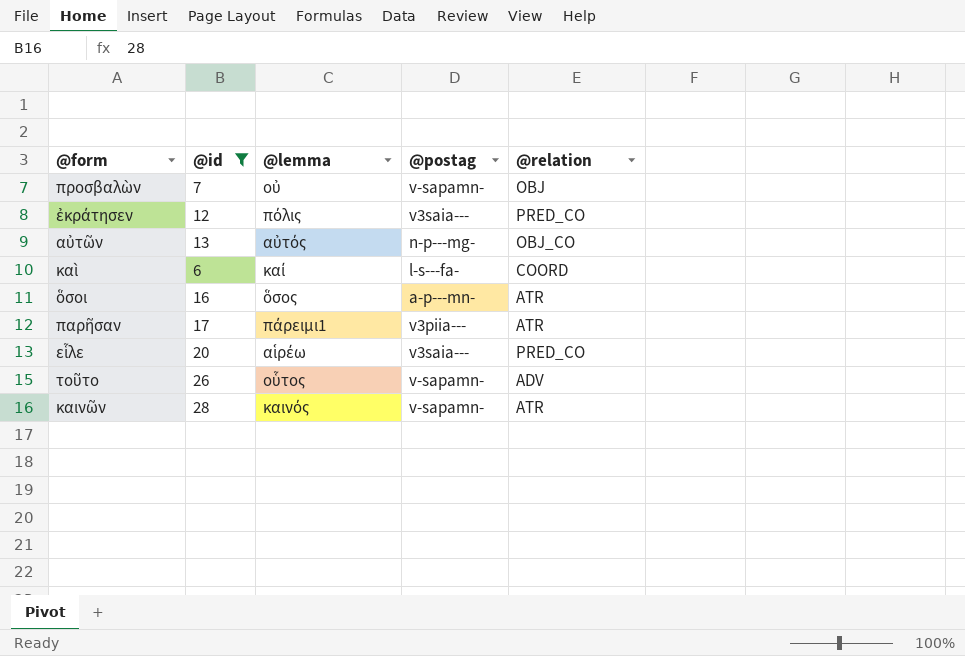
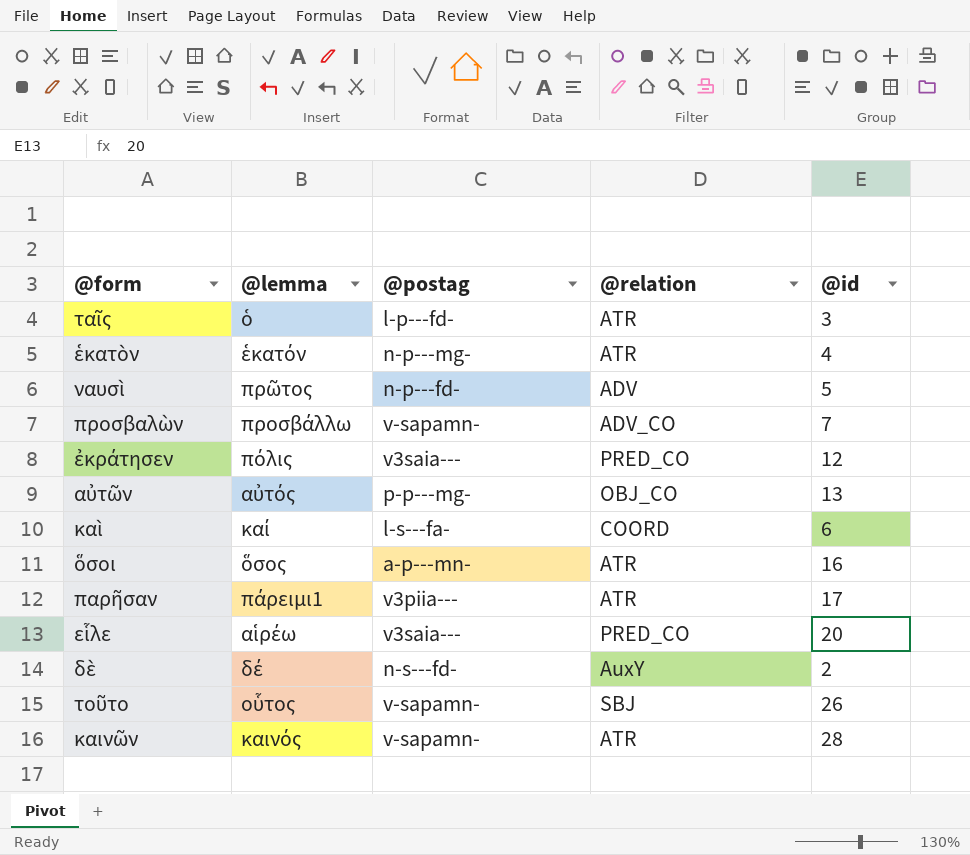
filter: @id >= 6 -> none
column @id | position: 2 -> 5
προσβαλὼν | @lemma: οὐ -> προσβάλλω
προσβαλὼν | @relation: OBJ -> ADV_CO
αὐτῶν | @postag: n-p---mg- -> p-p---mg-
τοῦτο | @relation: ADV -> SBJ

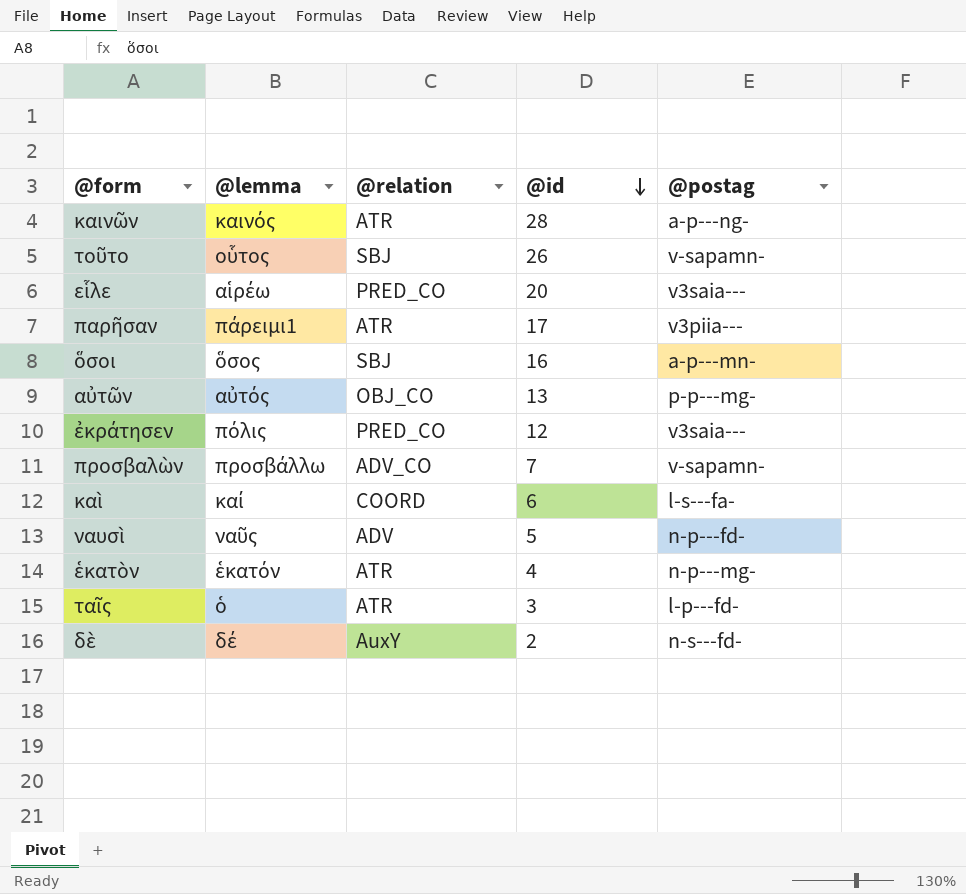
row order: none -> @id descending
column @postag | position: 3 -> 5
καινῶν | @postag: v-sapamn- -> a-p---ng-
ὅσοι | @relation: ATR -> SBJ
ναυσὶ | @lemma: πρῶτος -> ναῦς

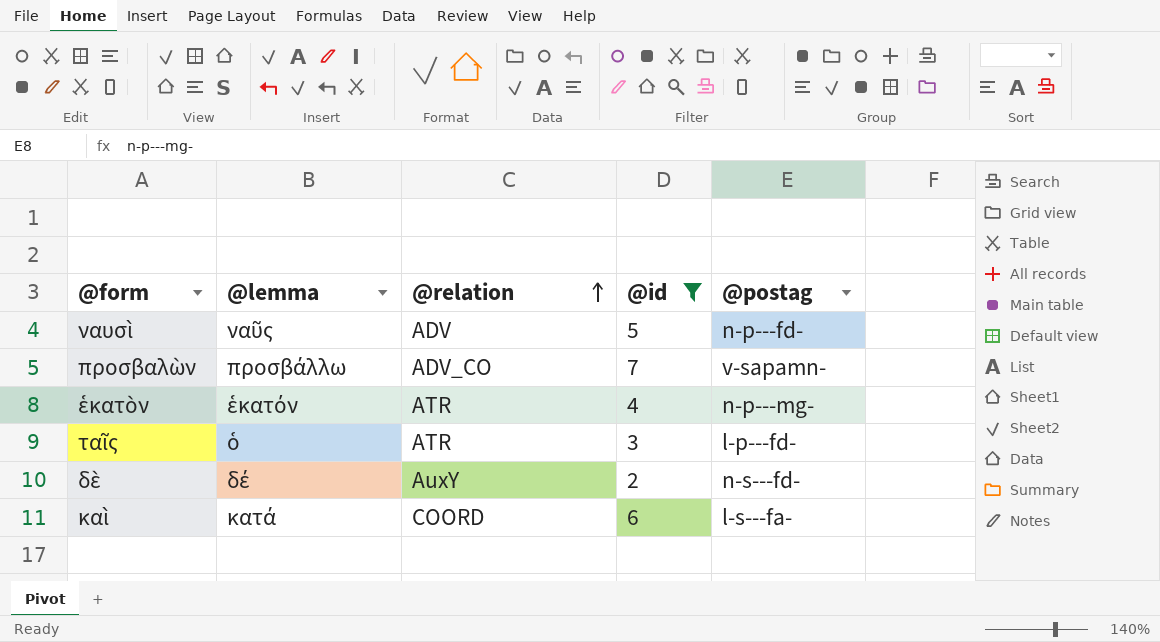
filter: none -> @id <= 7
row order: @id descending -> @relation ascending
καὶ | @lemma: καί -> κατά

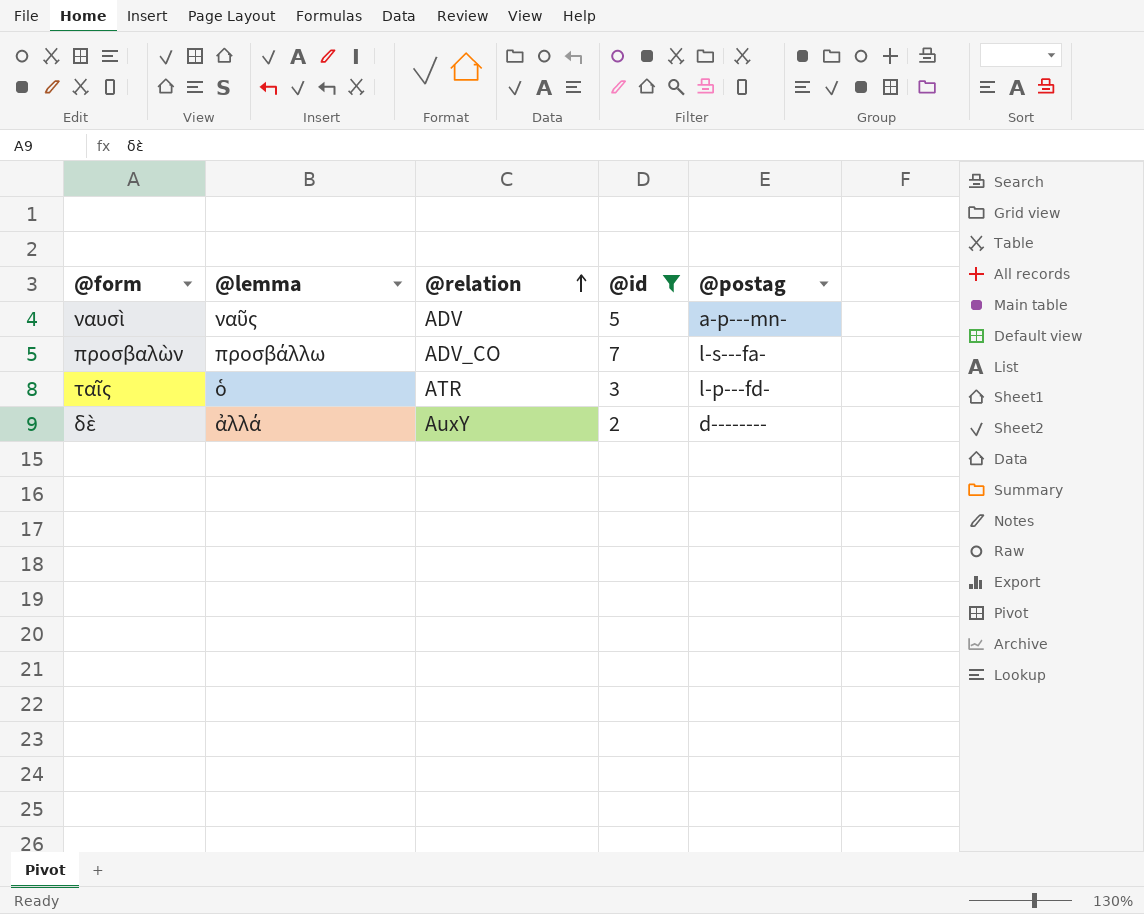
row ἑκατὸν: ἑκατόν | ATR | 4 | n-p---mg- -> none
row καὶ: κατά | COORD | 6 | l-s---fa- -> none
ναυσὶ | @postag: n-p---fd- -> a-p---mn-
προσβαλὼν | @postag: v-sapamn- -> l-s---fa-
δὲ | @lemma: δέ -> ἀλλά
δὲ | @postag: n-s---fd- -> d--------

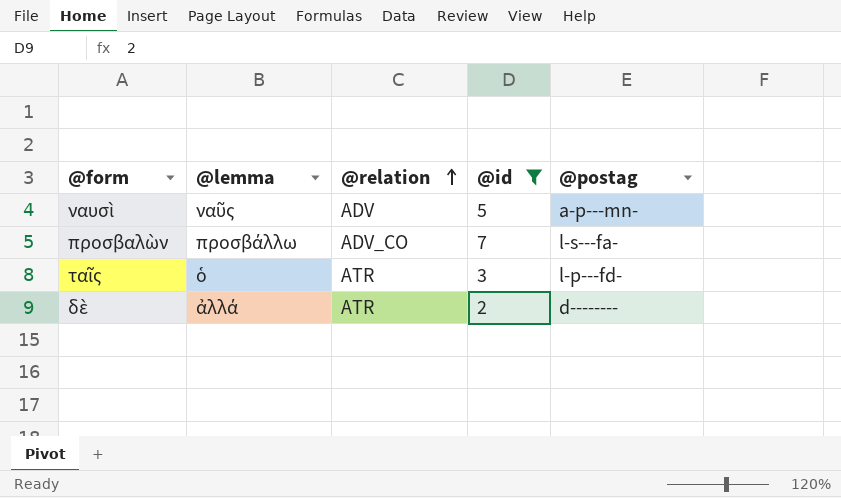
δὲ | @relation: AuxY -> ATR

